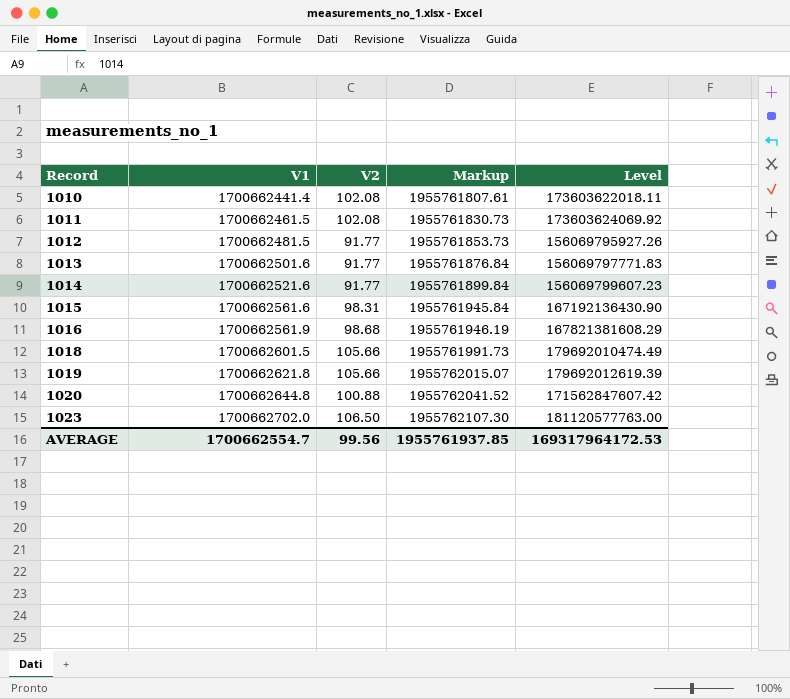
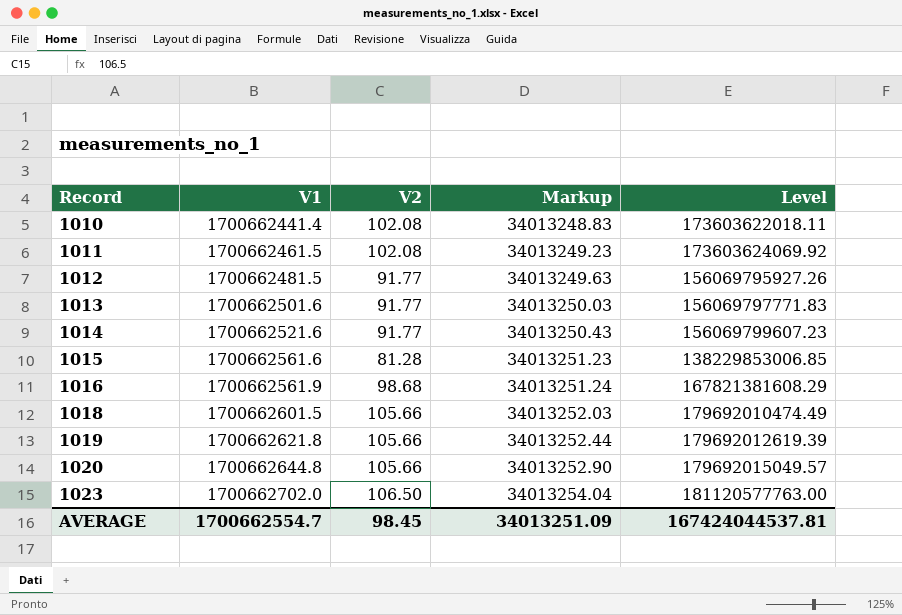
column Markup | formula: [V1] * 1.15 -> [V1] * 0.02
1015 | V2: 98.31 -> 81.28
1015 | Level: 167192136430.90 -> 138229853006.85
1020 | V2: 100.88 -> 105.66
1020 | Level: 171562847607.42 -> 179692015049.57
AVERAGE | V2: 99.56 -> 98.45
AVERAGE | Markup: 1955761937.85 -> 34013251.09
AVERAGE | Level: 169317964172.53 -> 167424044537.81

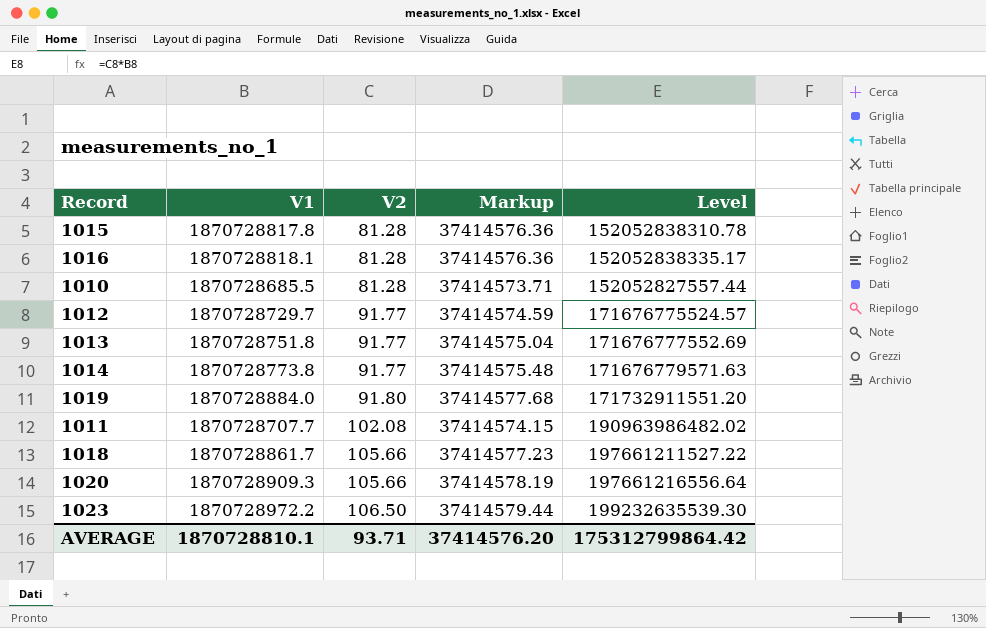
row order: Record ascending -> V2 ascending
1015 | V1: 1700662561.6 -> 1870728817.8
1015 | Markup: 34013251.23 -> 37414576.36
1015 | Level: 138229853006.85 -> 152052838310.78
1016 | V1: 1700662561.9 -> 1870728818.1
1016 | V2: 98.68 -> 81.28
1016 | Markup: 34013251.24 -> 37414576.36
1016 | Level: 167821381608.29 -> 152052838335.17
1010 | V1: 1700662441.4 -> 1870728685.5
1010 | V2: 102.08 -> 81.28
1010 | Markup: 34013248.83 -> 37414573.71
1010 | Level: 173603622018.11 -> 152052827557.44
1012 | V1: 1700662481.5 -> 1870728729.7
1012 | Markup: 34013249.63 -> 37414574.59
1012 | Level: 156069795927.26 -> 171676775524.57
1013 | V1: 1700662501.6 -> 1870728751.8
1013 | Markup: 34013250.03 -> 37414575.04
1013 | Level: 156069797771.83 -> 171676777552.69
1014 | V1: 1700662521.6 -> 1870728773.8
1014 | Markup: 34013250.43 -> 37414575.48
1014 | Level: 156069799607.23 -> 171676779571.63
1019 | V1: 1700662621.8 -> 1870728884.0
1019 | V2: 105.66 -> 91.80
1019 | Markup: 34013252.44 -> 37414577.68
1019 | Level: 179692012619.39 -> 171732911551.20
1011 | V1: 1700662461.5 -> 1870728707.7
1011 | Markup: 34013249.23 -> 37414574.15
1011 | Level: 173603624069.92 -> 190963986482.02
1018 | V1: 1700662601.5 -> 1870728861.7
1018 | Markup: 34013252.03 -> 37414577.23
1018 | Level: 179692010474.49 -> 197661211527.22
1020 | V1: 1700662644.8 -> 1870728909.3
1020 | Markup: 34013252.90 -> 37414578.19
1020 | Level: 179692015049.57 -> 197661216556.64
1023 | V1: 1700662702.0 -> 1870728972.2
1023 | Markup: 34013254.04 -> 37414579.44
1023 | Level: 181120577763.00 -> 199232635539.30
AVERAGE | V1: 1700662554.7 -> 1870728810.1
AVERAGE | V2: 98.45 -> 93.71
AVERAGE | Markup: 34013251.09 -> 37414576.20
AVERAGE | Level: 167424044537.81 -> 175312799864.42

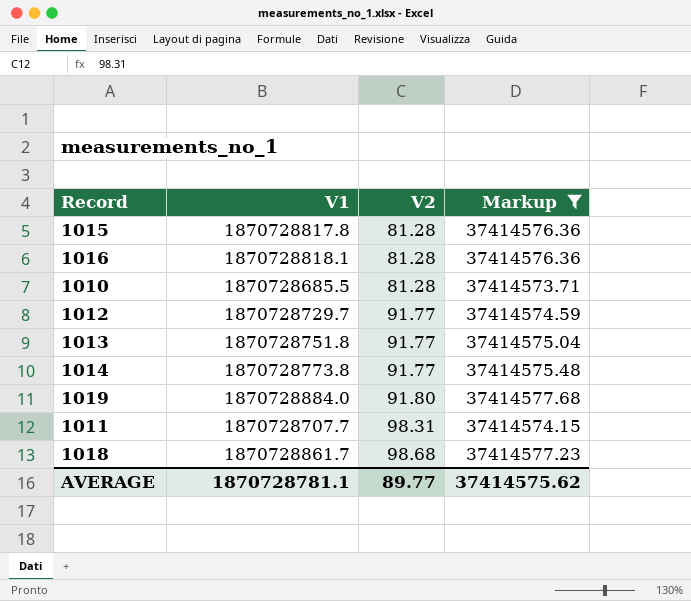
filter: none -> Markup <= 37414577.68
column Level | formula: [V1] * [V2] -> none
1011 | V2: 102.08 -> 98.31
1018 | V2: 105.66 -> 98.68
AVERAGE | V1: 1870728810.1 -> 1870728781.1
AVERAGE | V2: 93.71 -> 89.77
AVERAGE | Markup: 37414576.20 -> 37414575.62

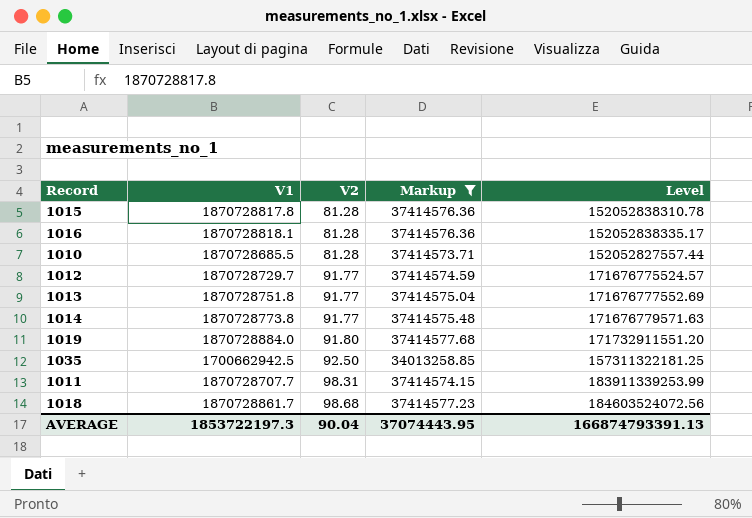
column Level | formula: none -> [V1] * [V2]
row 1035: none -> 1700662942.5 | 92.50 | 34013258.85 | 157311322181.25
AVERAGE | V1: 1870728781.1 -> 1853722197.3
AVERAGE | V2: 89.77 -> 90.04
AVERAGE | Markup: 37414575.62 -> 37074443.95

